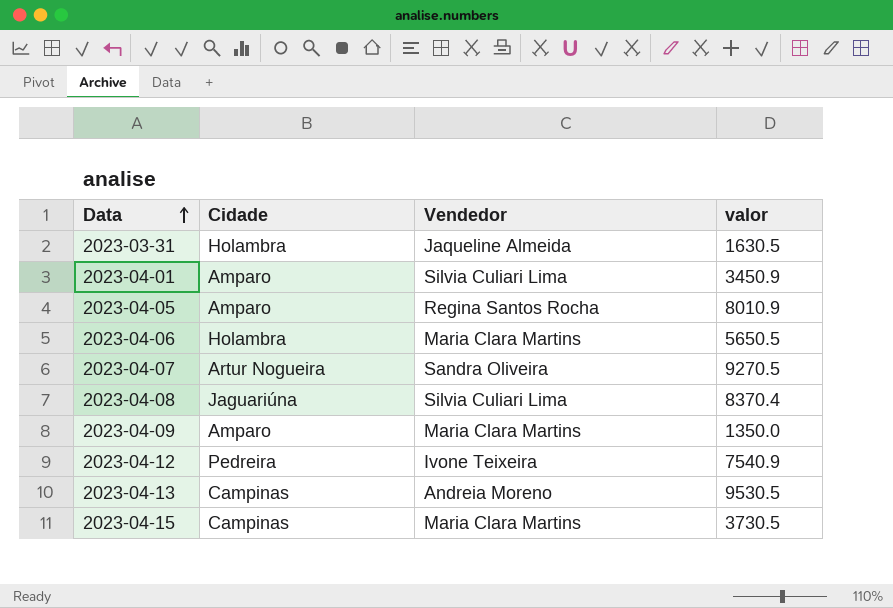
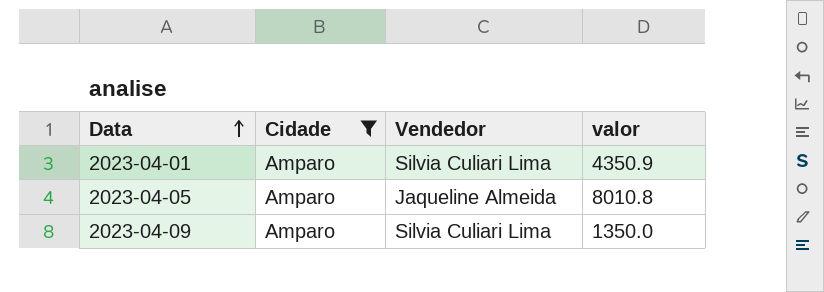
filter: none -> Cidade = Amparo
2023-04-01 | valor: 3450.9 -> 4350.9
2023-04-05 | Vendedor: Regina Santos Rocha -> Jaqueline Almeida
2023-04-05 | valor: 8010.9 -> 8010.8
2023-04-09 | Vendedor: Maria Clara Martins -> Silvia Culiari Lima

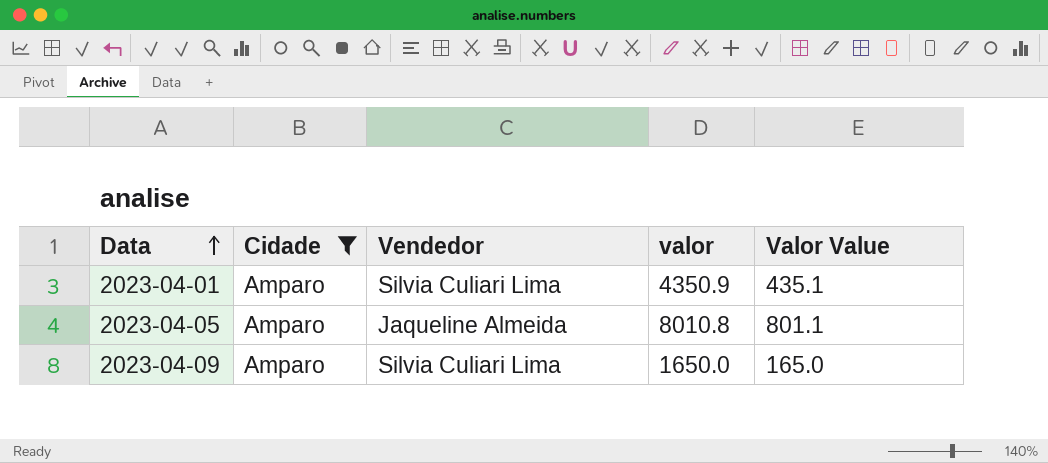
column Valor Value | formula: none -> [valor] * 0.1
2023-04-09 | valor: 1350.0 -> 1650.0

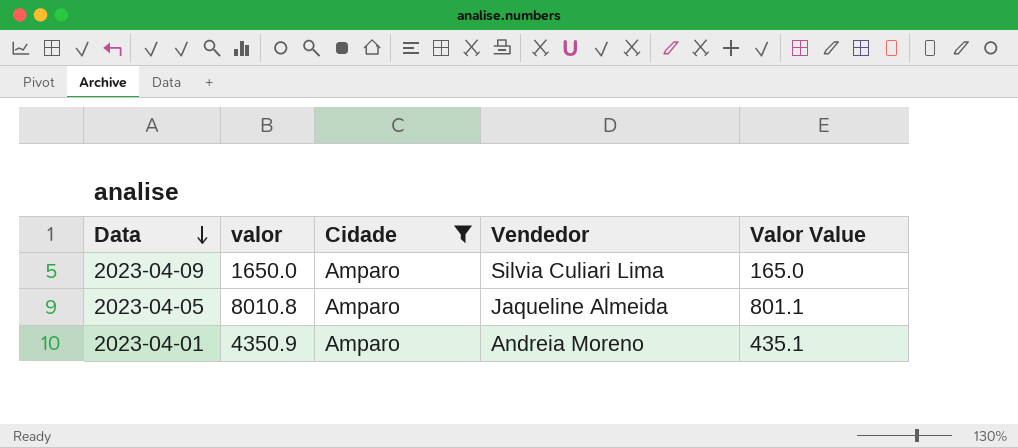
row order: Data ascending -> Data descending
column valor | position: 4 -> 2
2023-04-01 | Vendedor: Silvia Culiari Lima -> Andreia Moreno

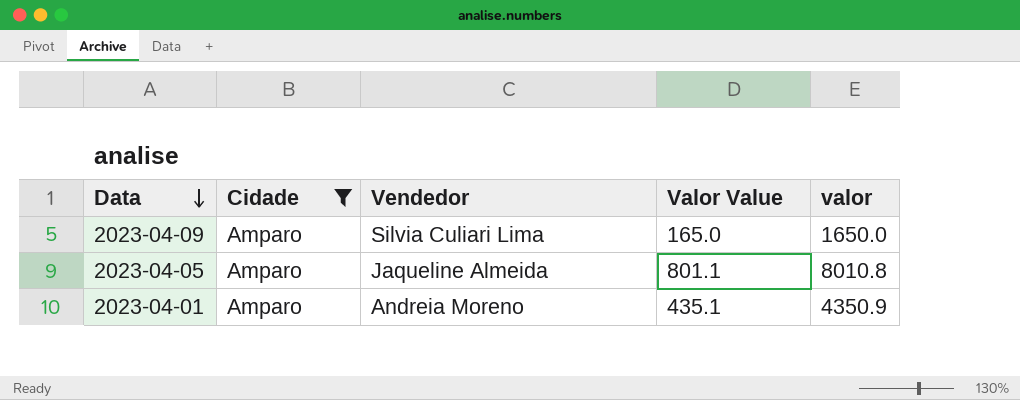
column valor | position: 2 -> 5

